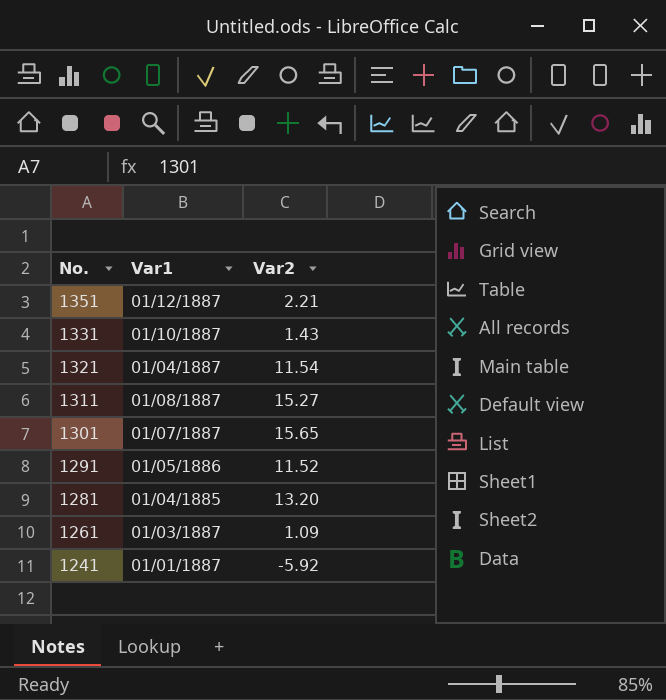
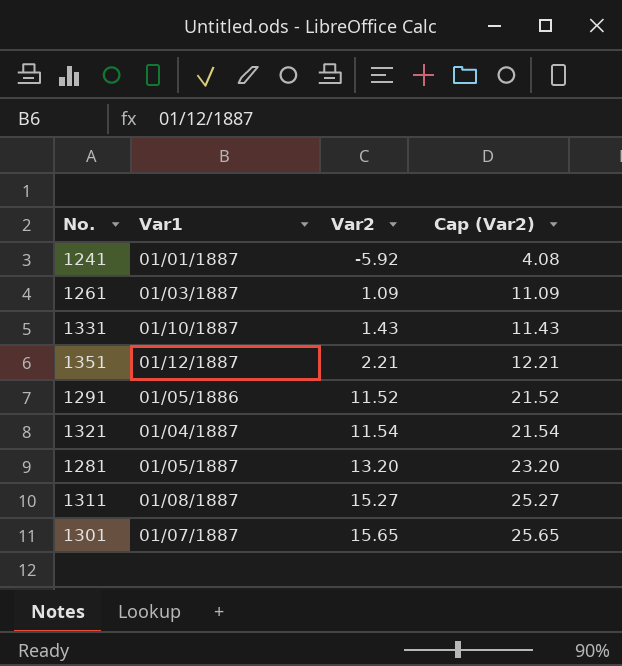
row order: No. descending -> Var2 ascending
column Cap (Var2) | formula: none -> [Var2] + 10
1281 | Var1: 01/04/1885 -> 01/05/1887

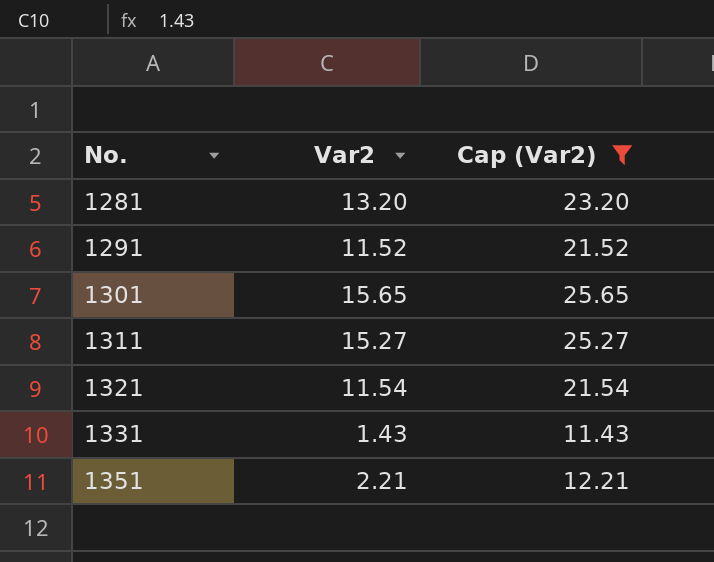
filter: none -> Cap (Var2) >= 11.43
row order: Var2 ascending -> No. ascending
column Var1 | position: 2 -> none

